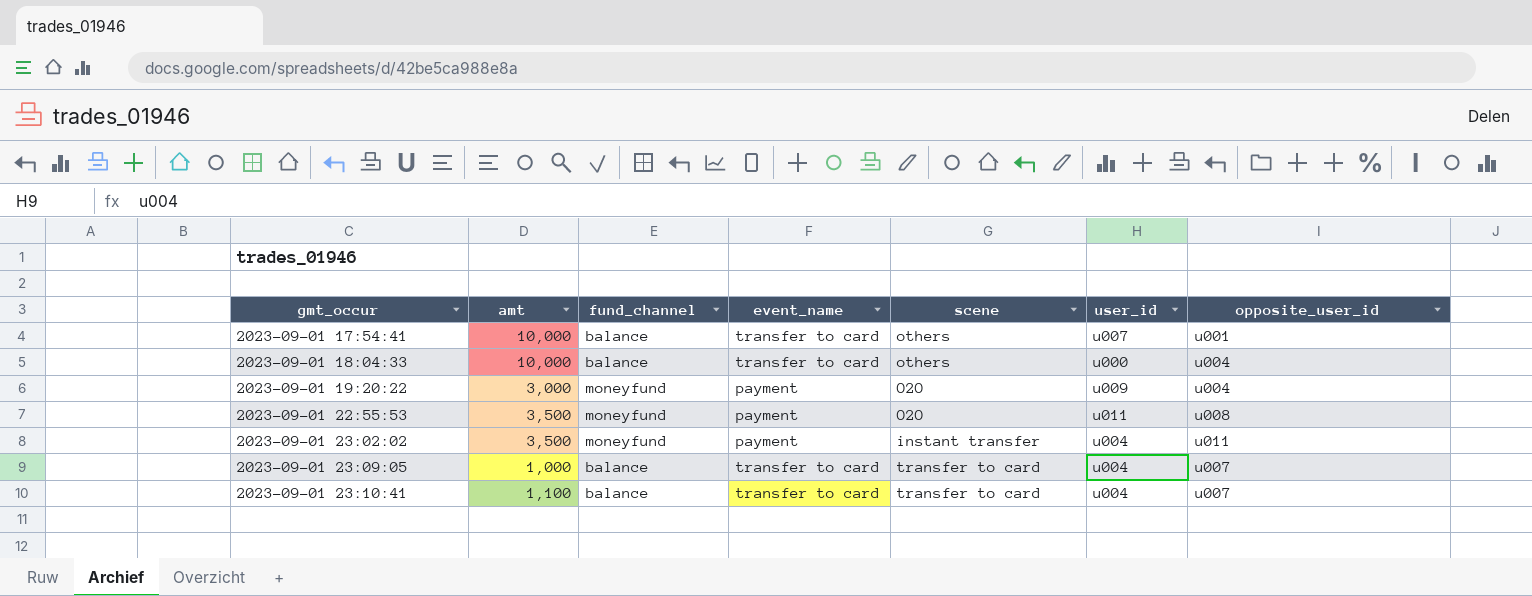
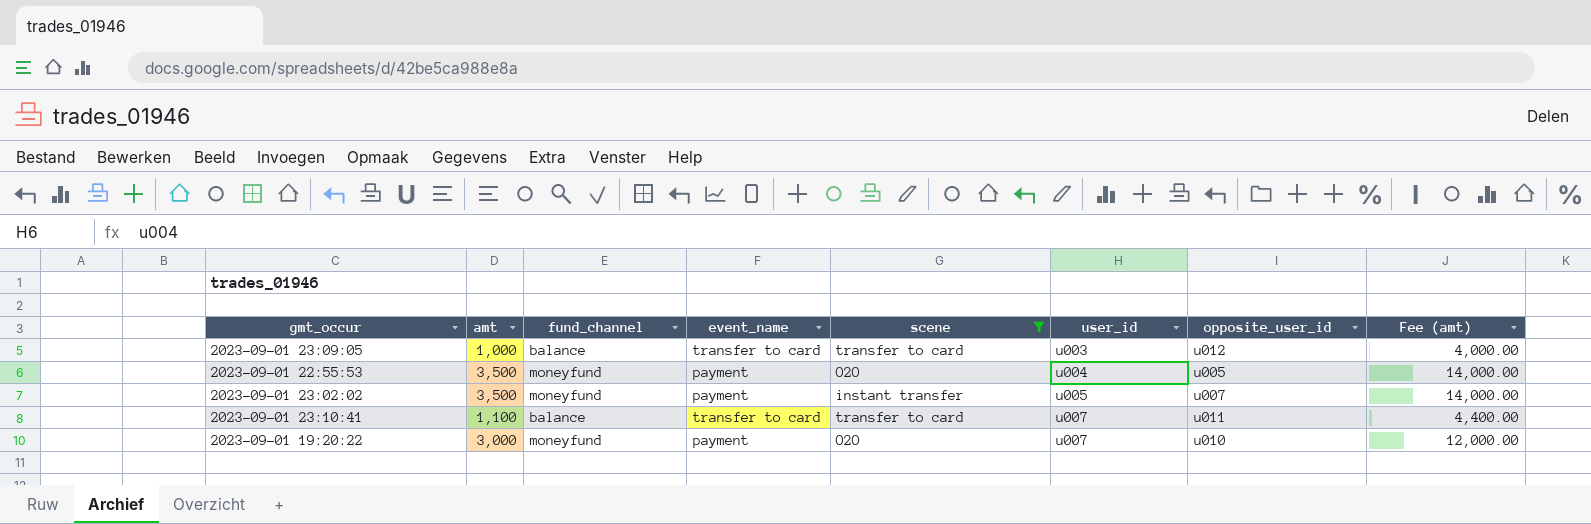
filter: none -> scene != others
row order: gmt_occur ascending -> user_id ascending
column Fee (amt) | formula: none -> [amt] * 4
2023-09-01 23:09:05 | user_id: u004 -> u003
2023-09-01 23:09:05 | opposite_user_id: u007 -> u012
2023-09-01 22:55:53 | user_id: u011 -> u004
2023-09-01 22:55:53 | opposite_user_id: u008 -> u005
2023-09-01 23:02:02 | user_id: u004 -> u005
2023-09-01 23:02:02 | opposite_user_id: u011 -> u007
2023-09-01 23:10:41 | user_id: u004 -> u007
2023-09-01 23:10:41 | opposite_user_id: u007 -> u011
2023-09-01 19:20:22 | user_id: u009 -> u007
2023-09-01 19:20:22 | opposite_user_id: u004 -> u010

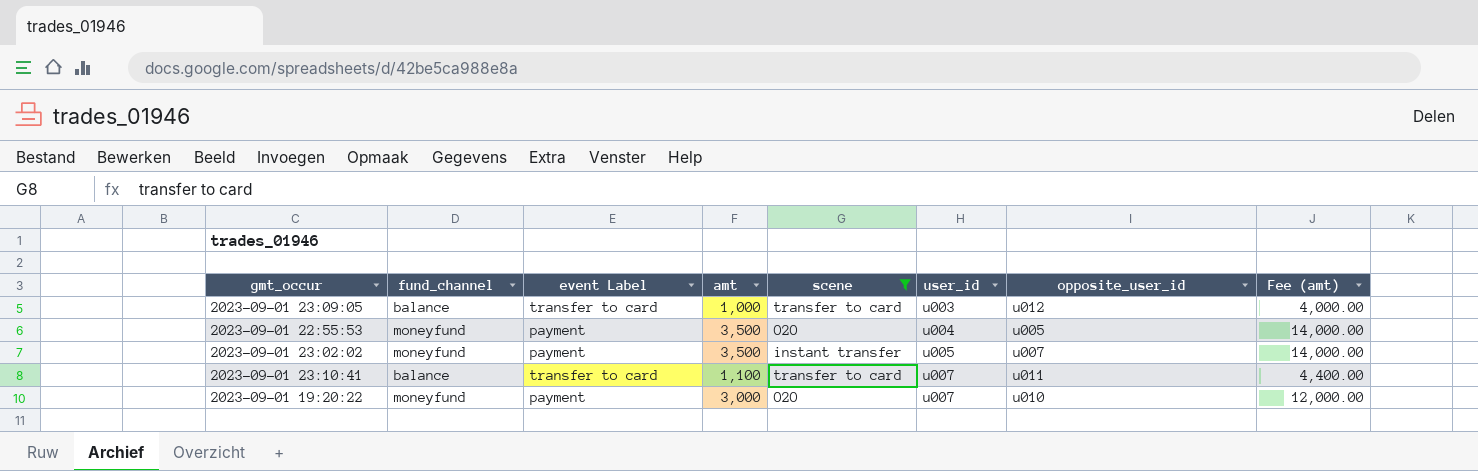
column name: event_name -> event Label
column amt | position: 2 -> 4

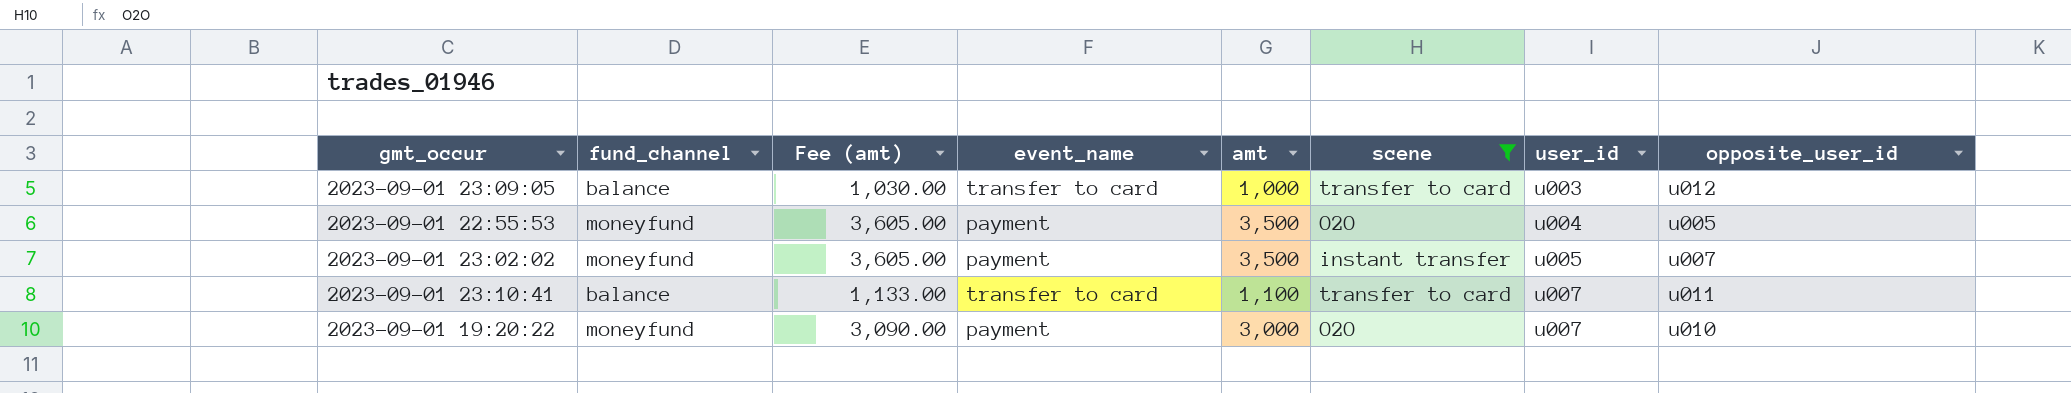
column Fee (amt) | formula: [amt] * 4 -> [amt] * 1.03
column Fee (amt) | position: 8 -> 3
column name: event Label -> event_name

